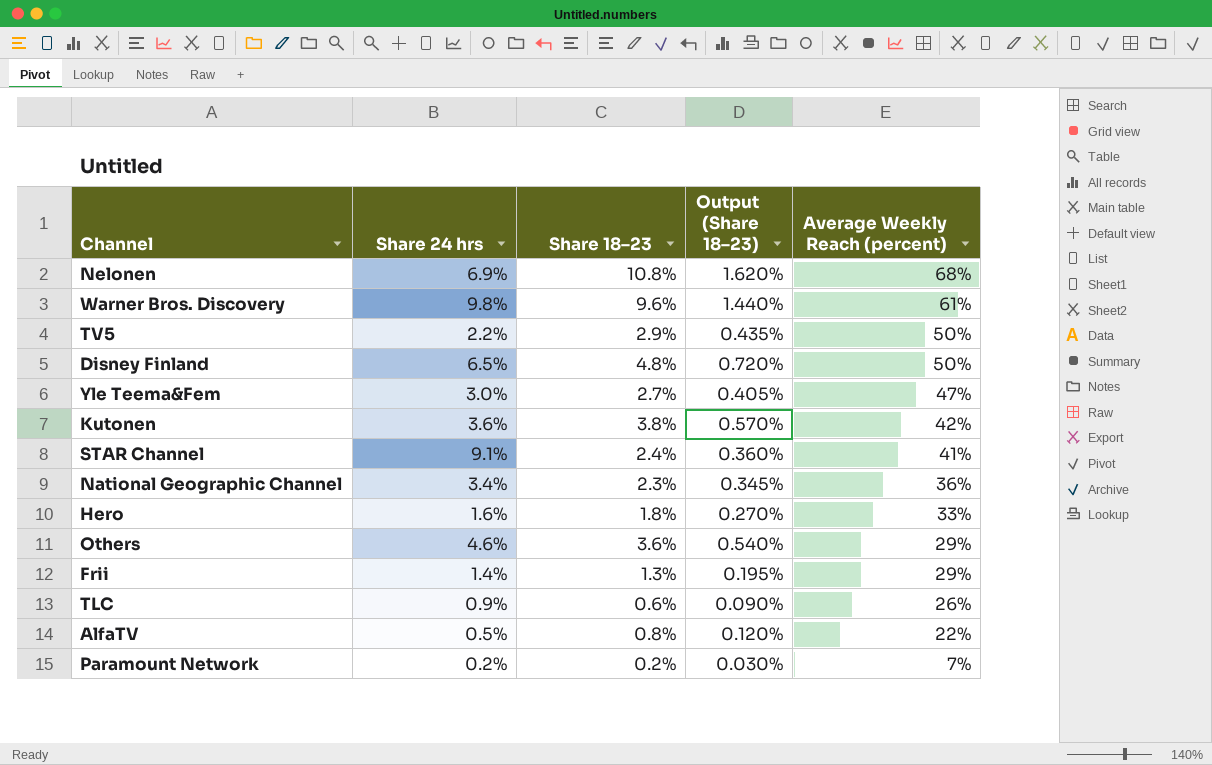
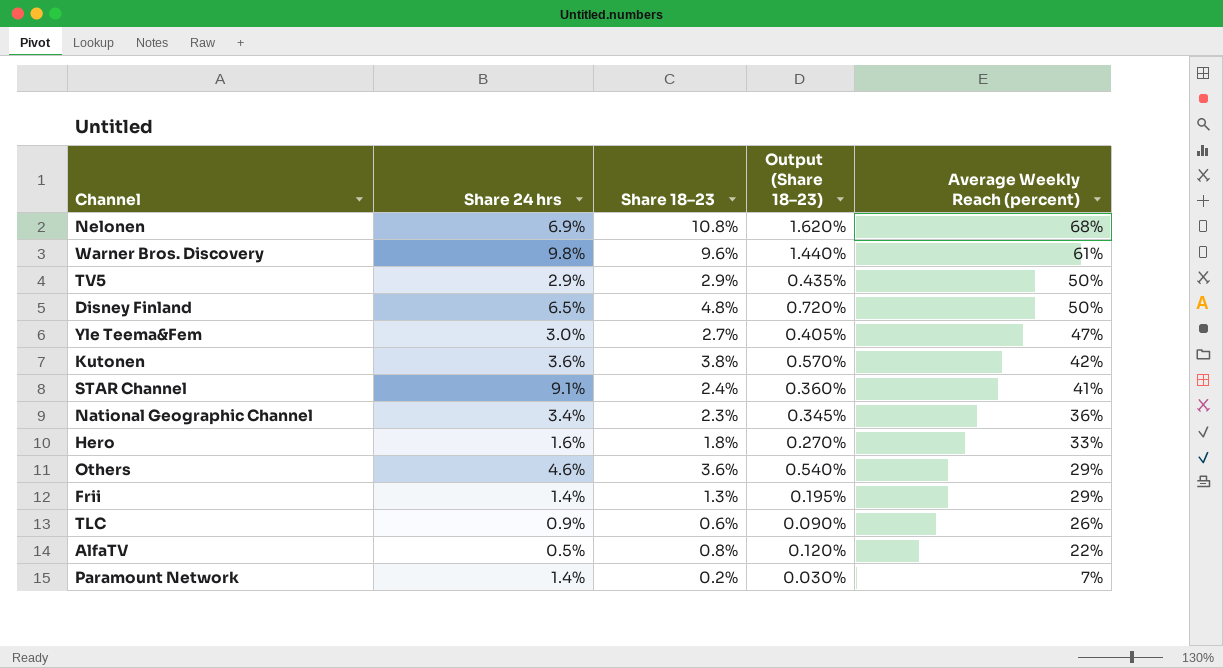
TV5 | Share 24 hrs: 2.2% -> 2.9%
Paramount Network | Share 24 hrs: 0.2% -> 1.4%

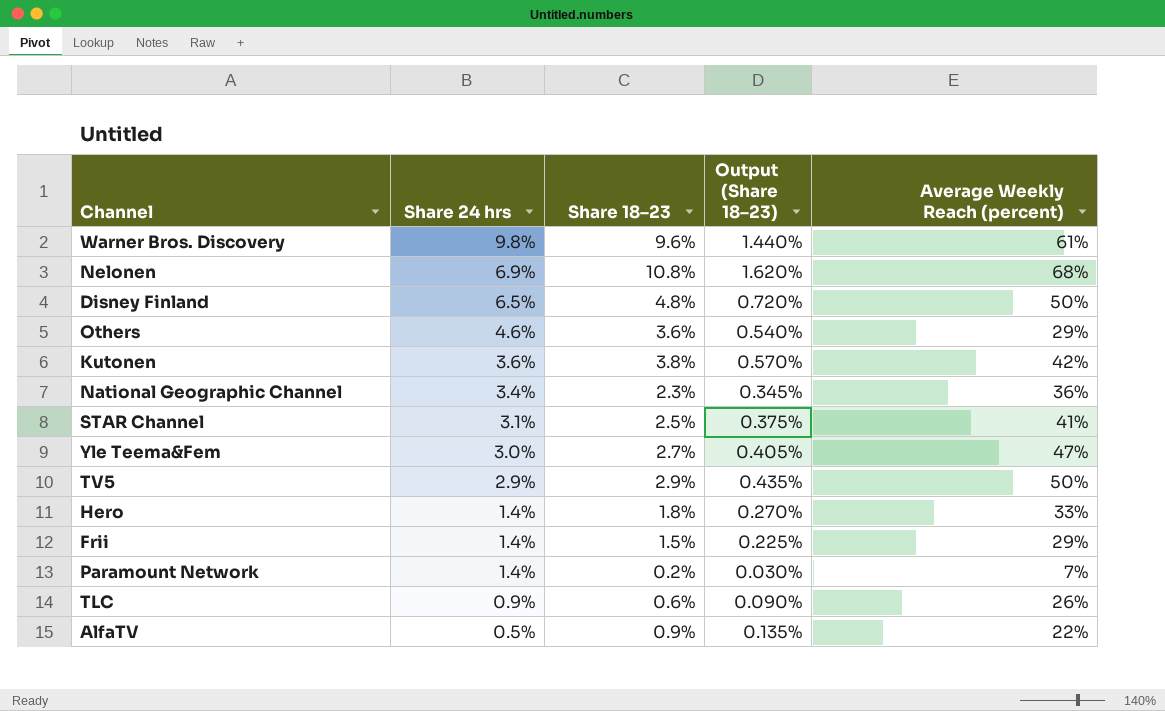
row order: Average Weekly Reach (percent) descending -> Share 24 hrs descending
STAR Channel | Share 24 hrs: 9.1% -> 3.1%
STAR Channel | Share 18–23: 2.4% -> 2.5%
STAR Channel | Output (Share 18–23): 0.360% -> 0.375%
Hero | Share 24 hrs: 1.6% -> 1.4%
Frii | Share 18–23: 1.3% -> 1.5%
Frii | Output (Share 18–23): 0.195% -> 0.225%
AlfaTV | Share 18–23: 0.8% -> 0.9%
AlfaTV | Output (Share 18–23): 0.120% -> 0.135%

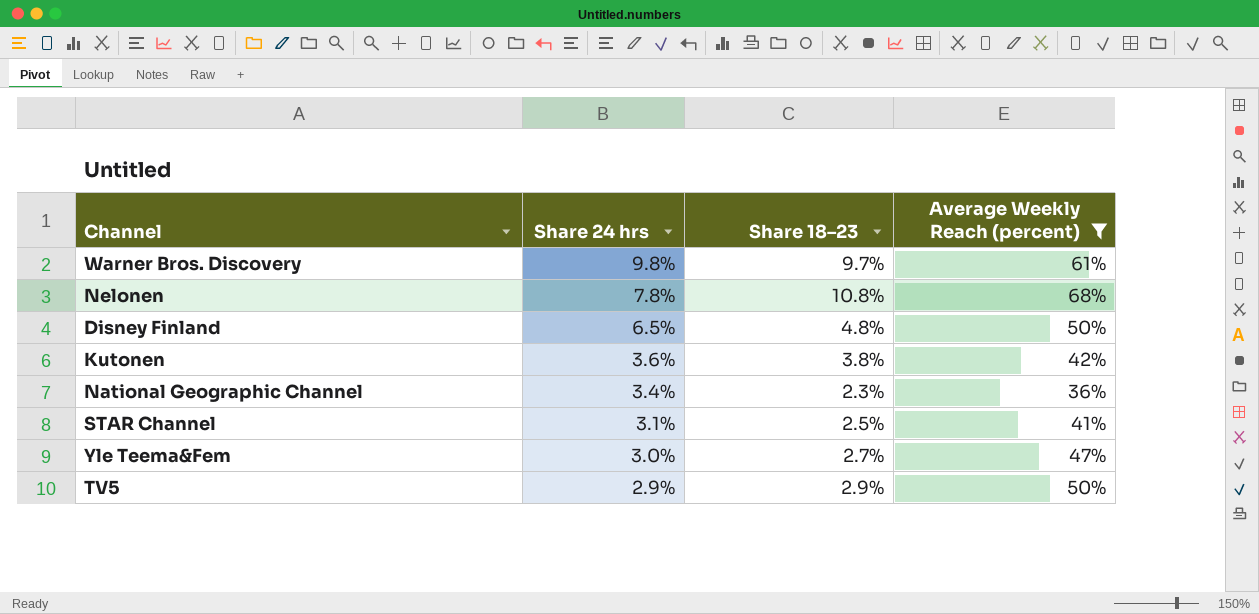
filter: none -> Average Weekly Reach (percent) >= 36%
column Output (Share 18–23) | formula: [Share 18–23] * 0.15 -> none
Warner Bros. Discovery | Share 18–23: 9.6% -> 9.7%
Nelonen | Share 24 hrs: 6.9% -> 7.8%

